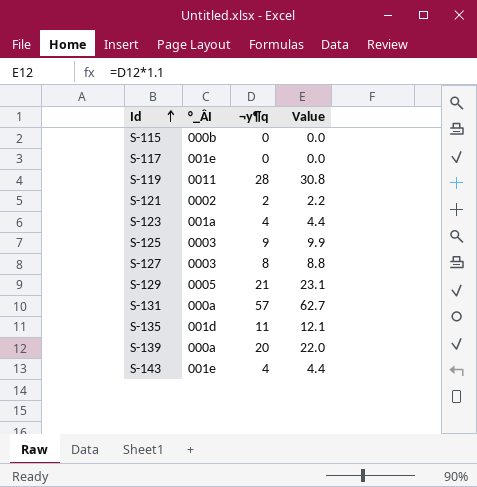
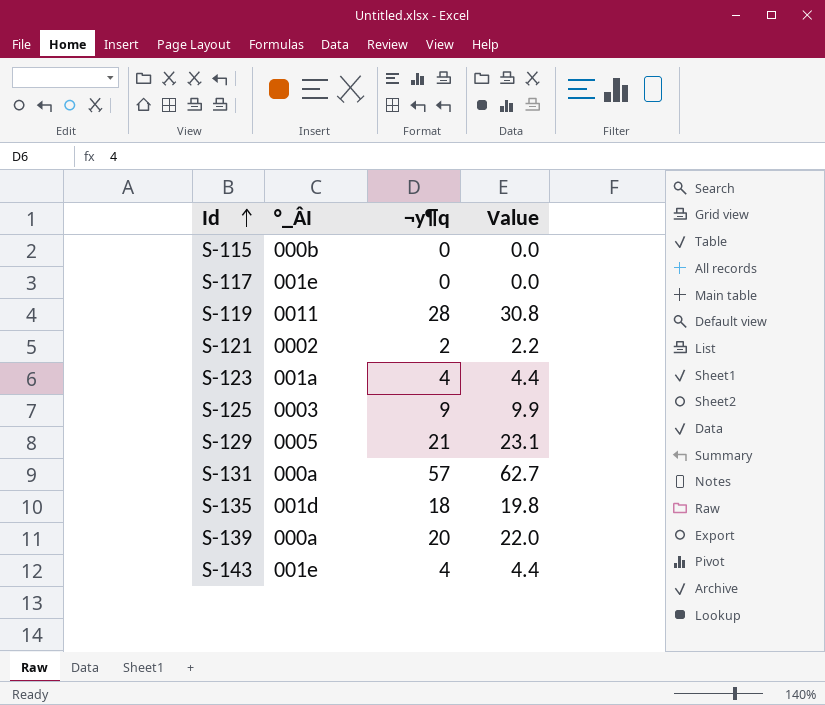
row S-127: 0003 | 8 | 8.8 -> none
S-135 | ¬y¶q: 11 -> 18
S-135 | Value: 12.1 -> 19.8

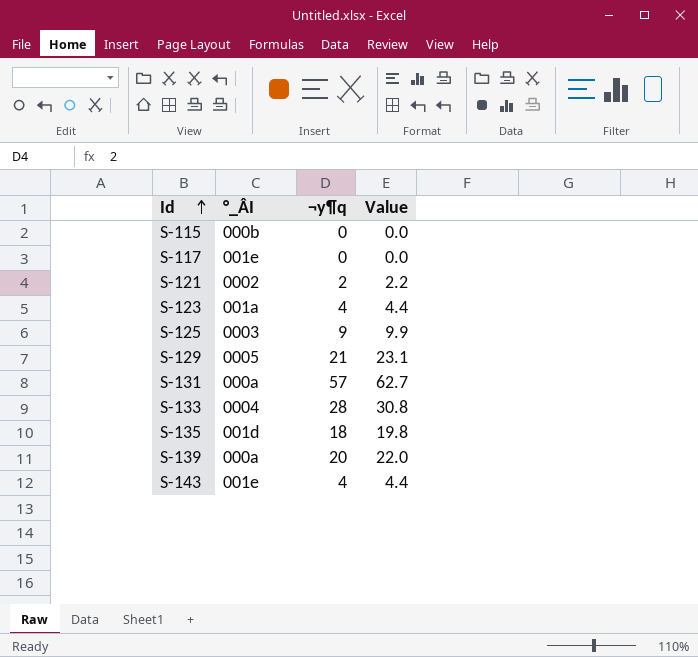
row S-119: 0011 | 28 | 30.8 -> none
row S-133: none -> 0004 | 28 | 30.8

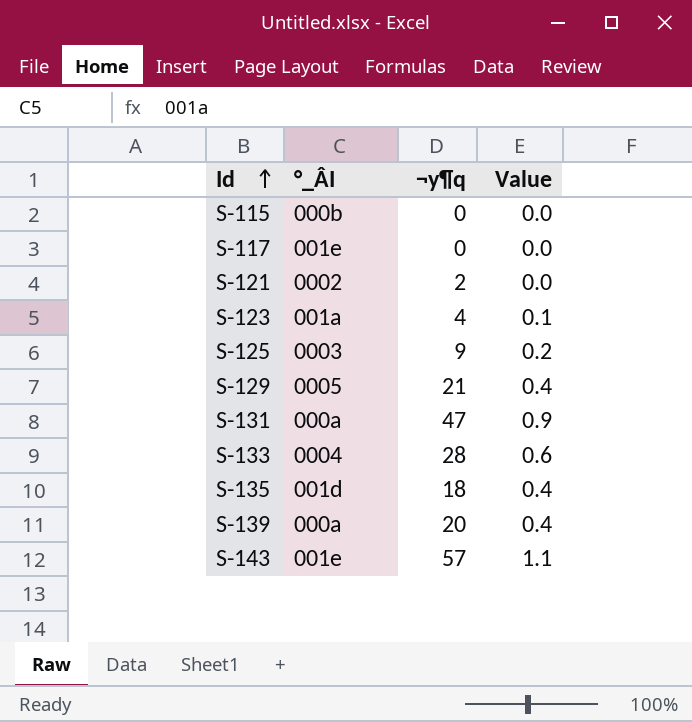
column Value | formula: [¬y¶q] * 1.1 -> [¬y¶q] * 0.02
S-131 | ¬y¶q: 57 -> 47
S-143 | ¬y¶q: 4 -> 57

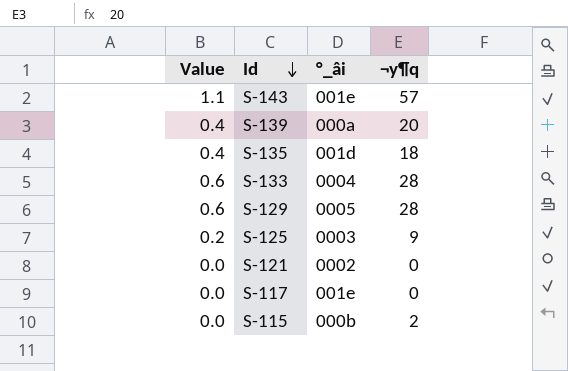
row order: Id ascending -> Id descending
column Value | position: 4 -> 1
column name: °_ÂI -> °_âi
row S-123: 001a | 4 | 0.1 -> none
row S-131: 000a | 47 | 0.9 -> none
S-129 | Value: 0.4 -> 0.6
S-129 | ¬y¶q: 21 -> 28
S-121 | ¬y¶q: 2 -> 0
S-115 | ¬y¶q: 0 -> 2

